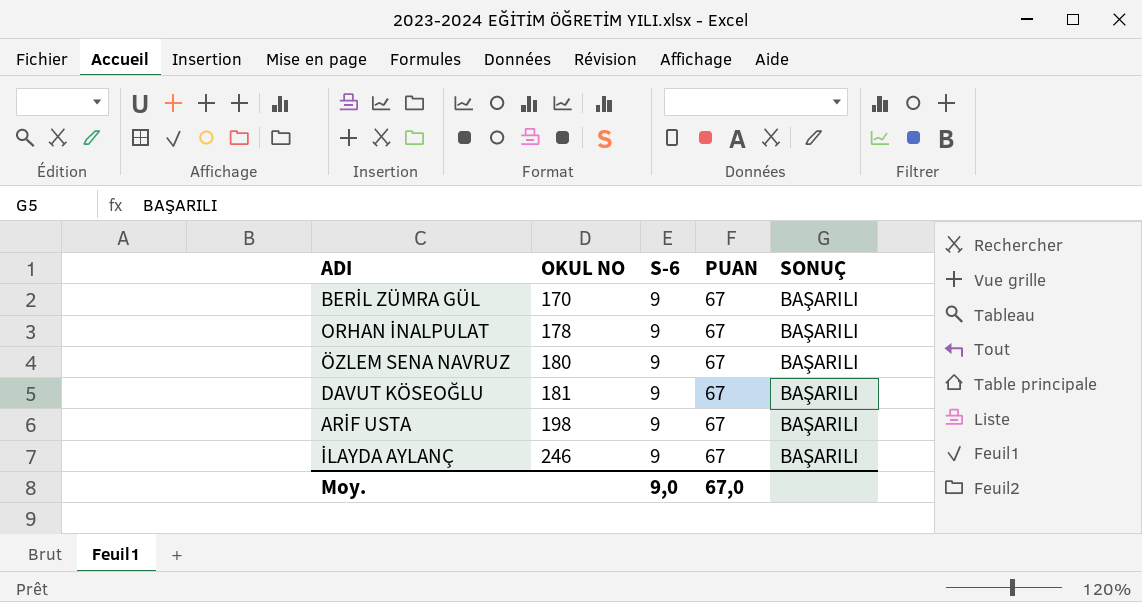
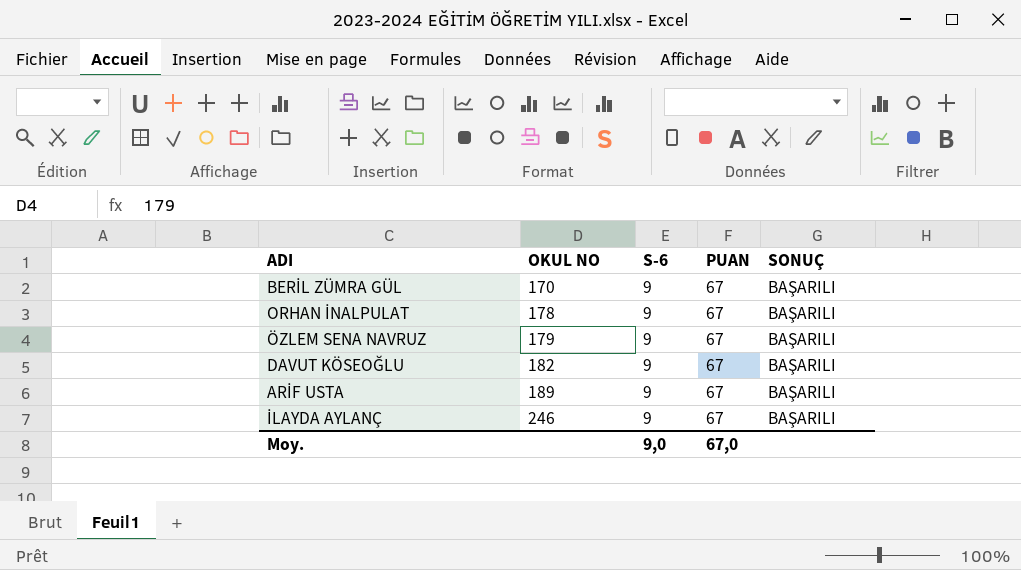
ÖZLEM SENA NAVRUZ | OKUL NO: 180 -> 179
DAVUT KÖSEOĞLU | OKUL NO: 181 -> 182
ARİF USTA | OKUL NO: 198 -> 189

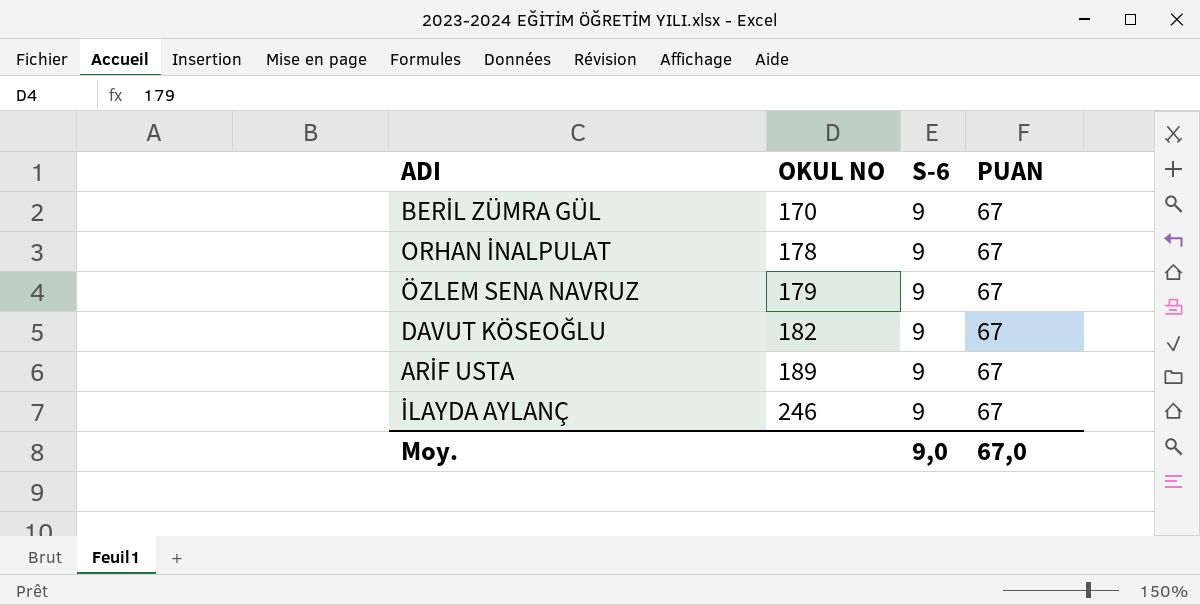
column SONUÇ | position: 5 -> none

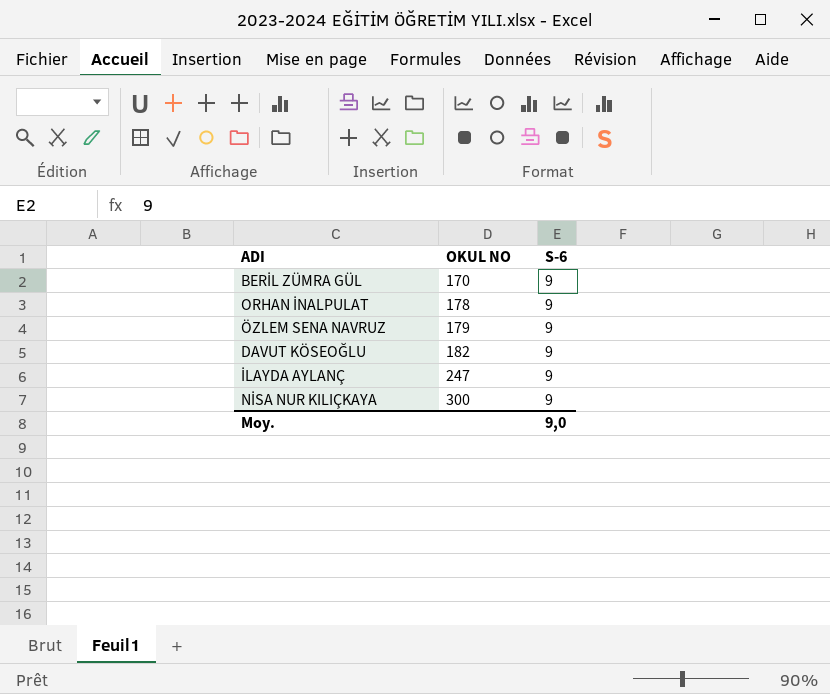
column PUAN | position: 4 -> none
row ARİF USTA: 189 | 9 | 67 -> none
İLAYDA AYLANÇ | OKUL NO: 246 -> 247
row NİSA NUR KILIÇKAYA: none -> 300 | 9

